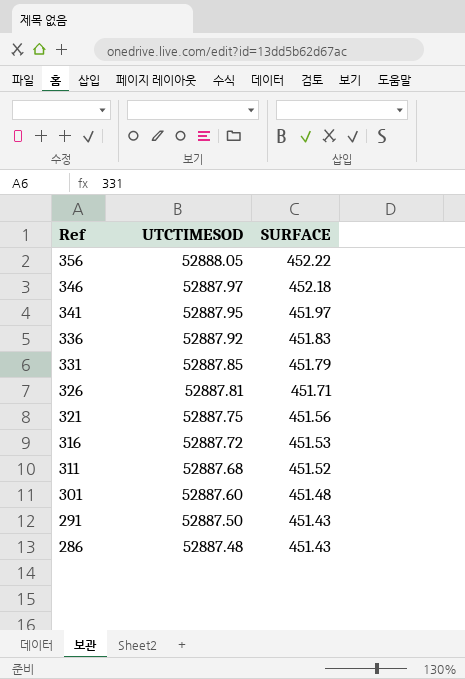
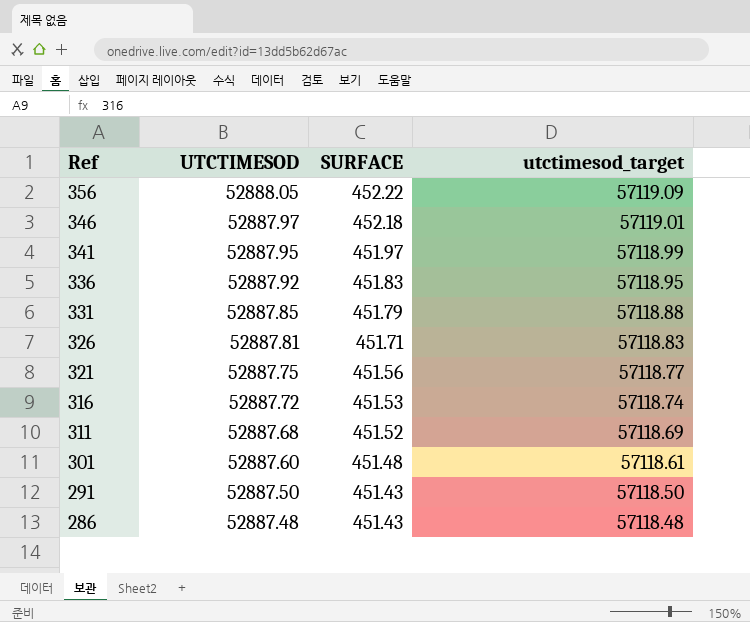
column utctimesod_target | formula: none -> [UTCTIMESOD] * 1.08

